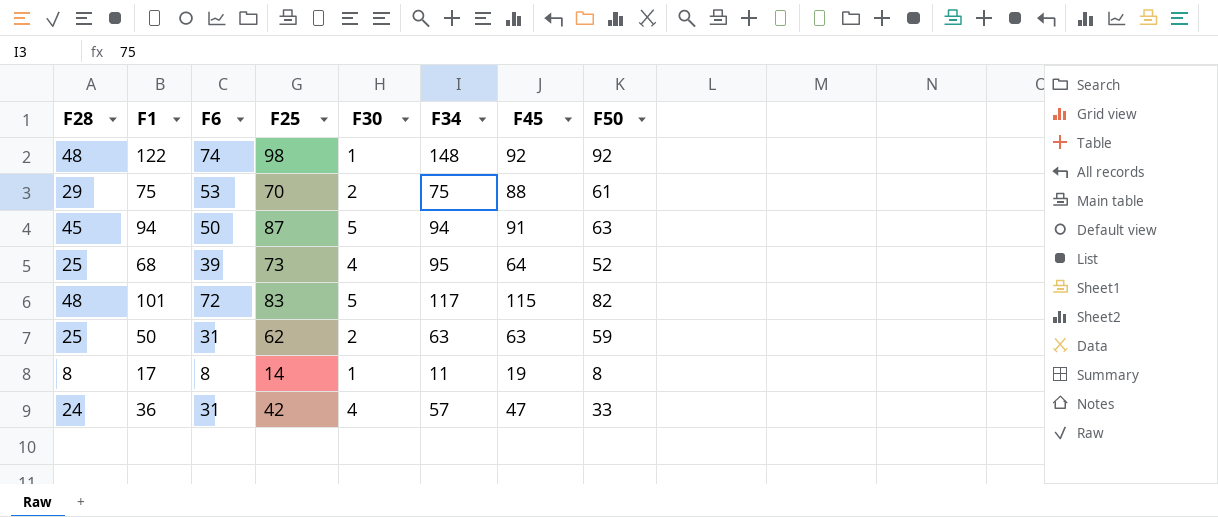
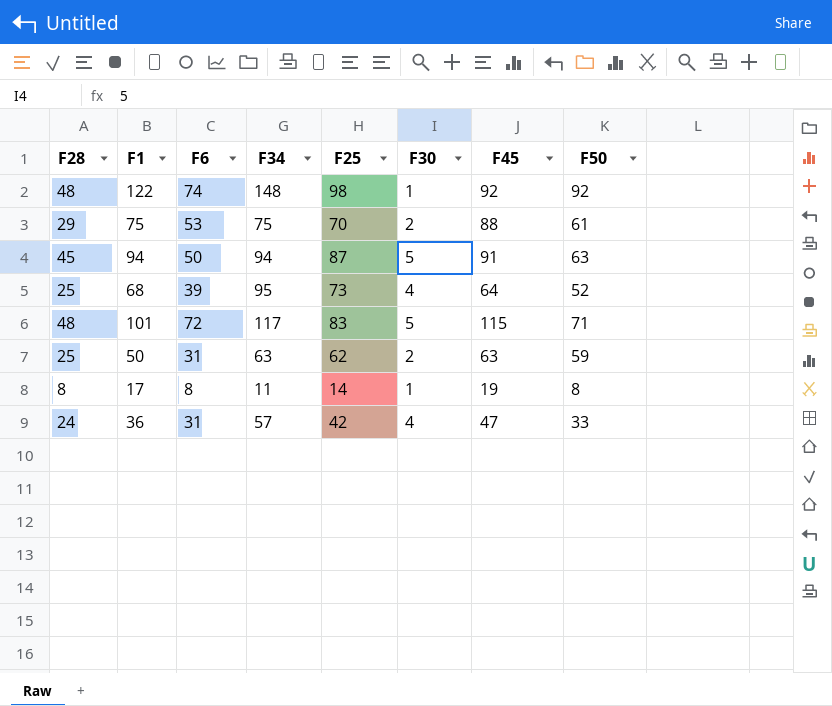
column F34 | position: 6 -> 4
101 | F50: 82 -> 71

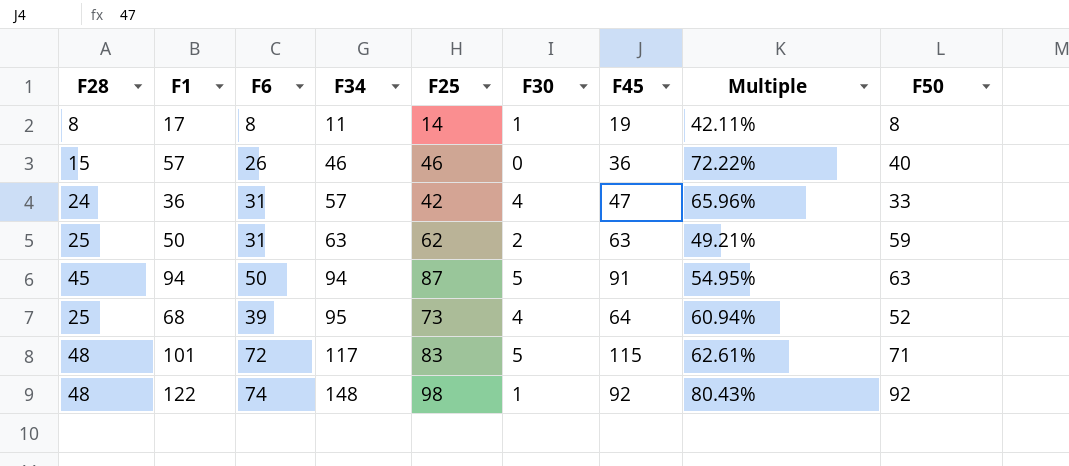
row order: none -> F34 ascending
column Multiple | formula: none -> [F6] / [F45]
row 75: 29 | 53 | 75 | 70 | 2 | 88 | 61 -> none
row 57: none -> 15 | 26 | 46 | 46 | 0 | 36 | 72.22% | 40

